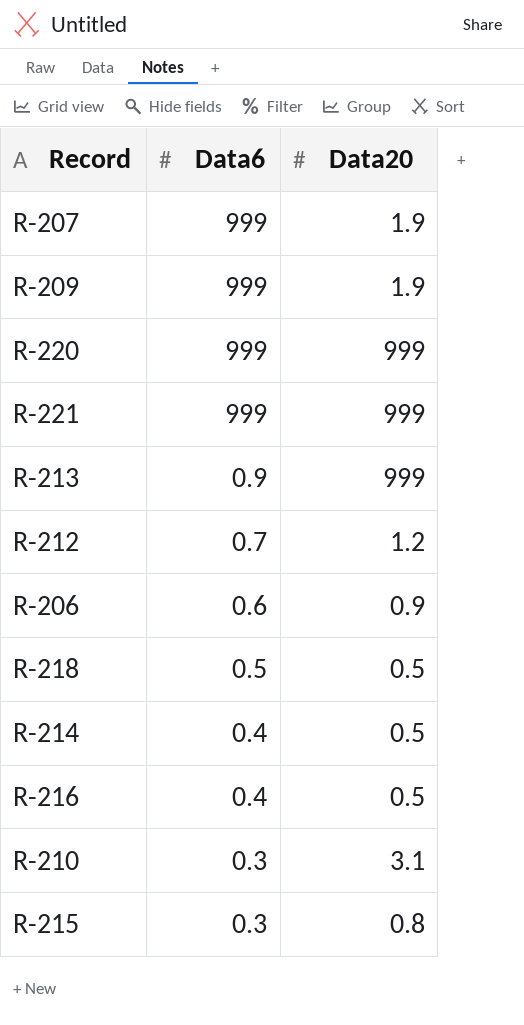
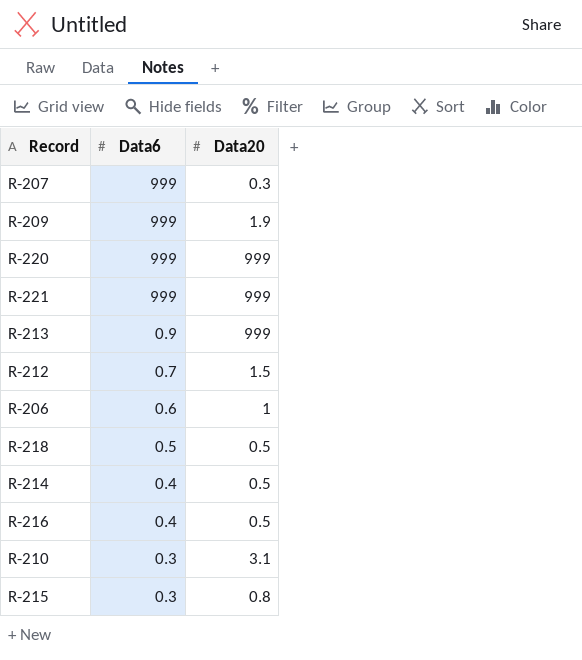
R-207 | Data20: 1.9 -> 0.3
R-212 | Data20: 1.2 -> 1.5
R-206 | Data20: 0.9 -> 1

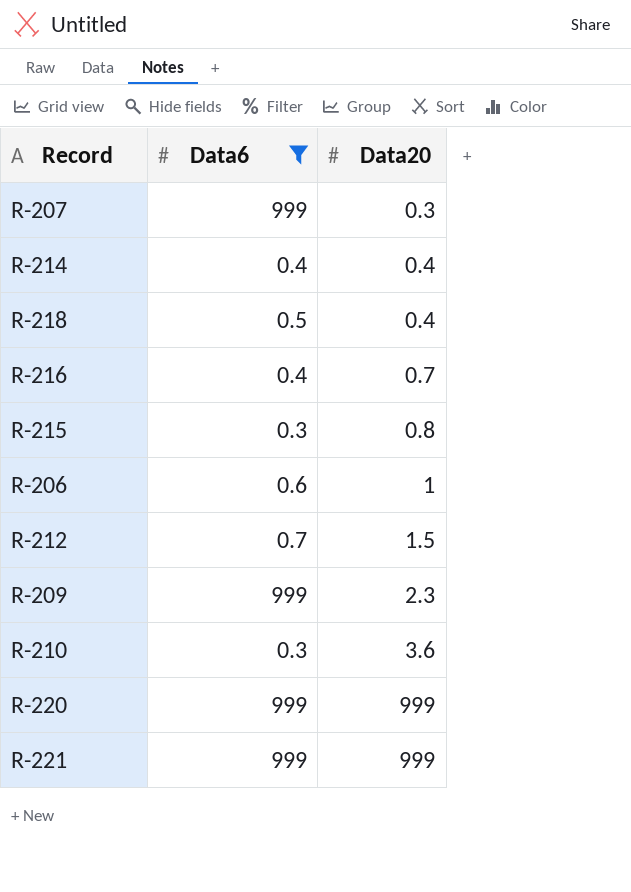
filter: none -> Data6 != 0.9
row order: Data6 descending -> Data20 ascending
R-214 | Data20: 0.5 -> 0.4
R-218 | Data20: 0.5 -> 0.4
R-216 | Data20: 0.5 -> 0.7
R-209 | Data20: 1.9 -> 2.3
R-210 | Data20: 3.1 -> 3.6

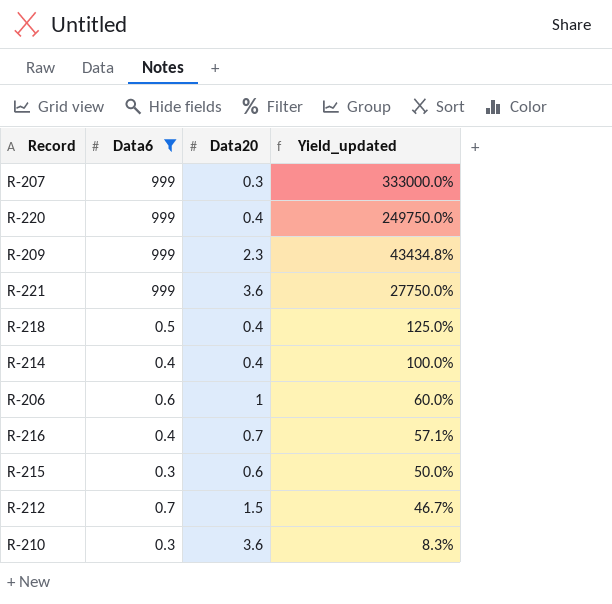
row order: Data20 ascending -> Yield_updated descending
column Yield_updated | formula: none -> [Data6] / [Data20]
R-220 | Data20: 999 -> 0.4
R-221 | Data20: 999 -> 3.6
R-215 | Data20: 0.8 -> 0.6

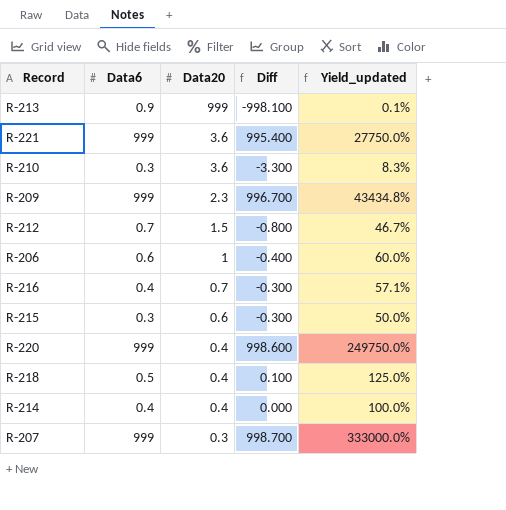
filter: Data6 != 0.9 -> none
row order: Yield_updated descending -> Data20 descending
column Diff | formula: none -> [Data6] - [Data20]

